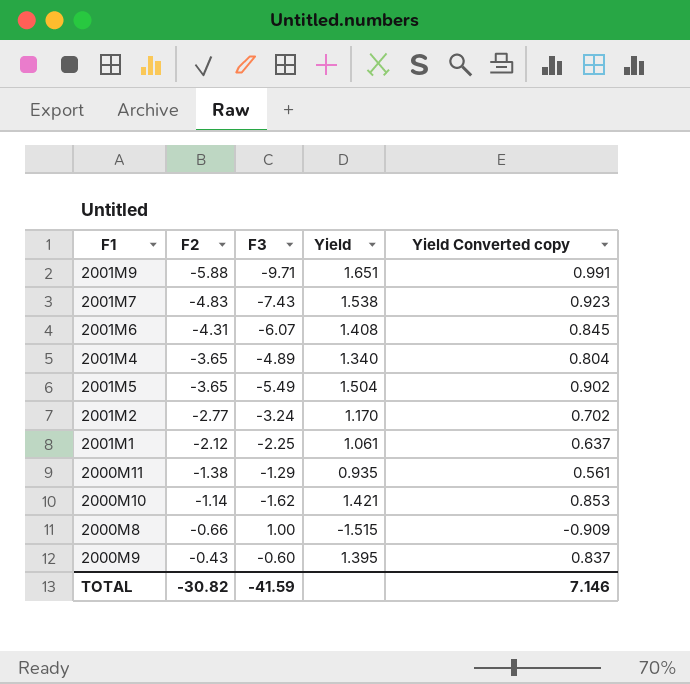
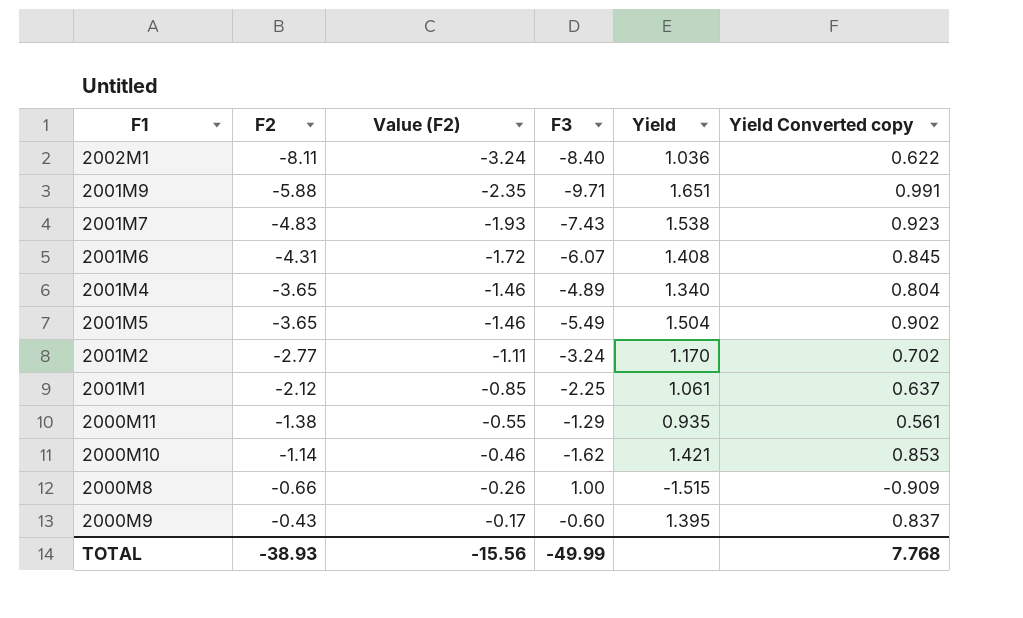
column Value (F2) | formula: none -> [F2] * 0.4
row 2002M1: none -> -8.11 | -3.24 | -8.40 | 1.036 | 0.622
TOTAL | F2: -30.82 -> -38.93
TOTAL | F3: -41.59 -> -49.99
TOTAL | Yield Converted copy: 7.146 -> 7.768

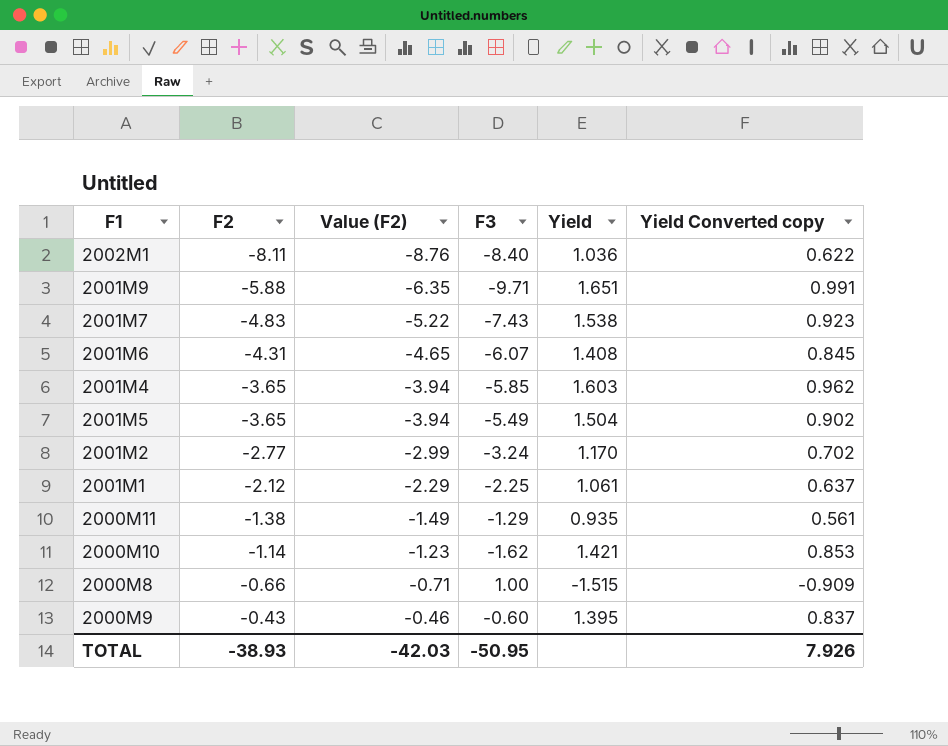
column Value (F2) | formula: [F2] * 0.4 -> [F2] * 1.08
2001M4 | F3: -4.89 -> -5.85
2001M4 | Yield: 1.340 -> 1.603
2001M4 | Yield Converted copy: 0.804 -> 0.962
TOTAL | Value (F2): -15.56 -> -42.03
TOTAL | F3: -49.99 -> -50.95
TOTAL | Yield Converted copy: 7.768 -> 7.926

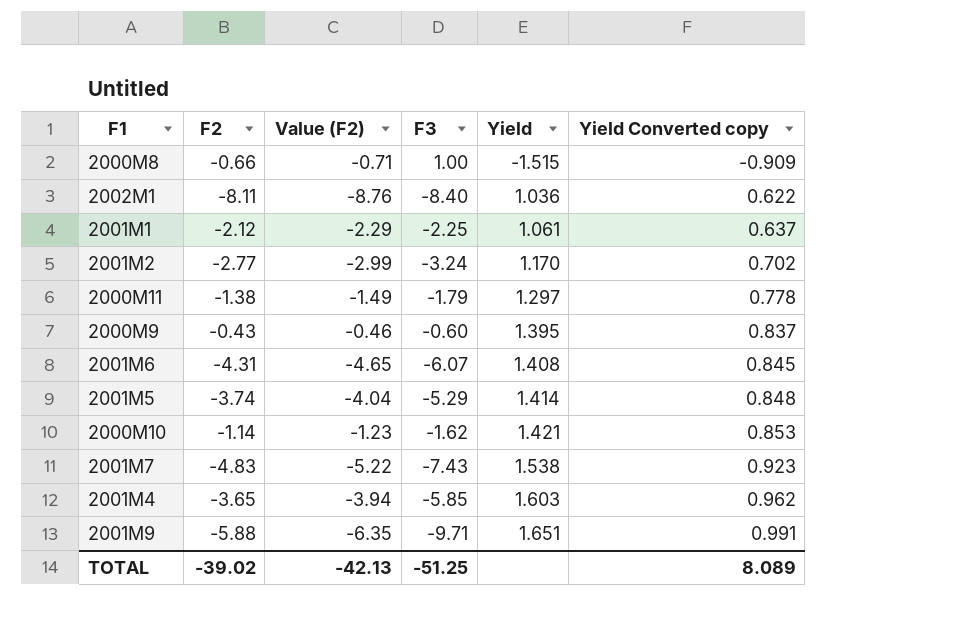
row order: F2 ascending -> Yield ascending
2000M11 | F3: -1.29 -> -1.79
2000M11 | Yield: 0.935 -> 1.297
2000M11 | Yield Converted copy: 0.561 -> 0.778
2001M5 | F2: -3.65 -> -3.74
2001M5 | Value (F2): -3.94 -> -4.04
2001M5 | F3: -5.49 -> -5.29
2001M5 | Yield: 1.504 -> 1.414
2001M5 | Yield Converted copy: 0.902 -> 0.848
TOTAL | F2: -38.93 -> -39.02
TOTAL | Value (F2): -42.03 -> -42.13
TOTAL | F3: -50.95 -> -51.25
TOTAL | Yield Converted copy: 7.926 -> 8.089

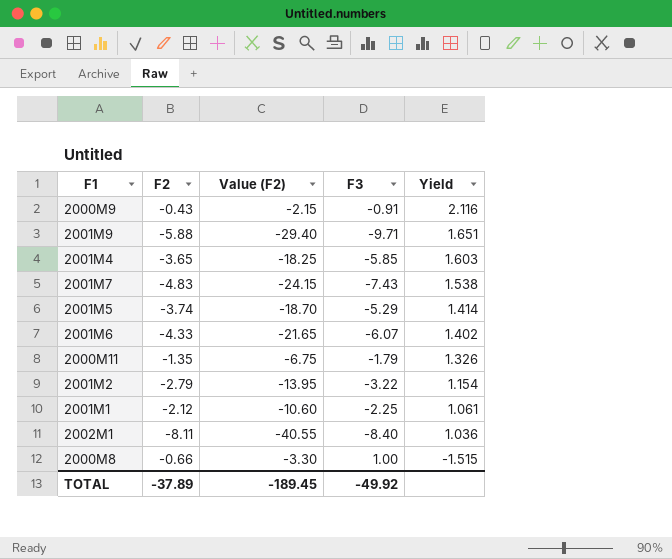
row order: Yield ascending -> Yield descending
column Yield Converted copy | formula: [Yield] * 0.6 -> none
column Value (F2) | formula: [F2] * 1.08 -> [F2] * 5
row 2000M10: -1.14 | -1.23 | -1.62 | 1.421 | 0.853 -> none
2000M9 | F3: -0.60 -> -0.91
2000M9 | Yield: 1.395 -> 2.116
2001M6 | F2: -4.31 -> -4.33
2001M6 | Yield: 1.408 -> 1.402
2000M11 | F2: -1.38 -> -1.35
2000M11 | Yield: 1.297 -> 1.326
2001M2 | F2: -2.77 -> -2.79
2001M2 | F3: -3.24 -> -3.22
2001M2 | Yield: 1.170 -> 1.154
TOTAL | F2: -39.02 -> -37.89
TOTAL | Value (F2): -42.13 -> -189.45
TOTAL | F3: -51.25 -> -49.92

